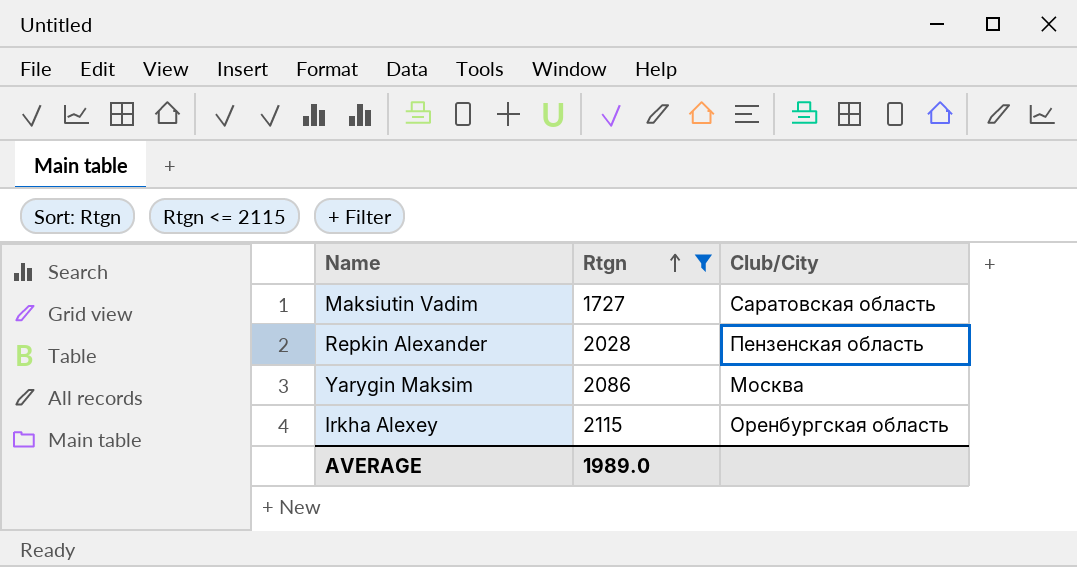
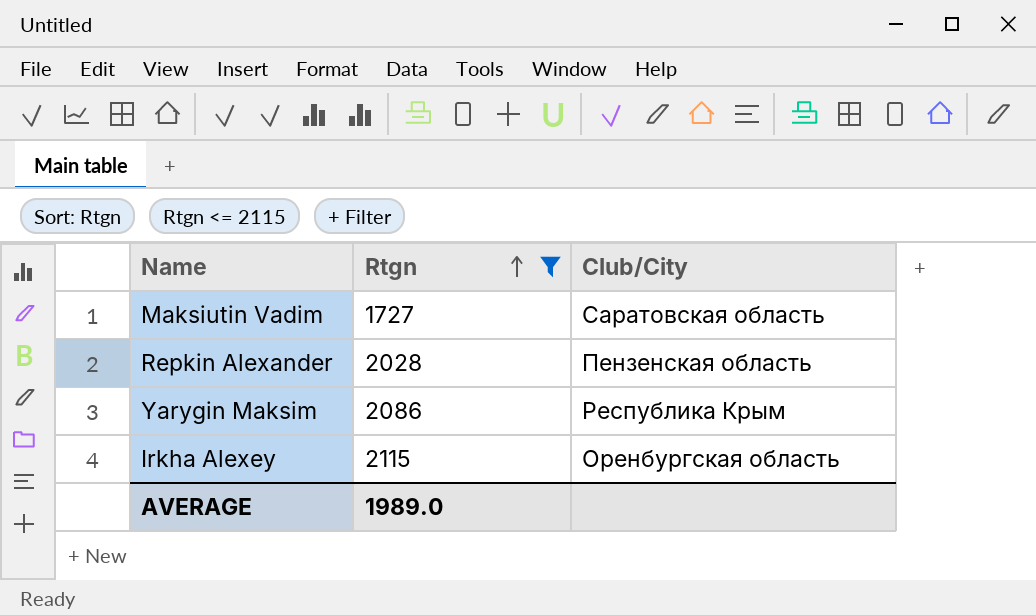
Yarygin Maksim | Club/City: Москва -> Республика Крым

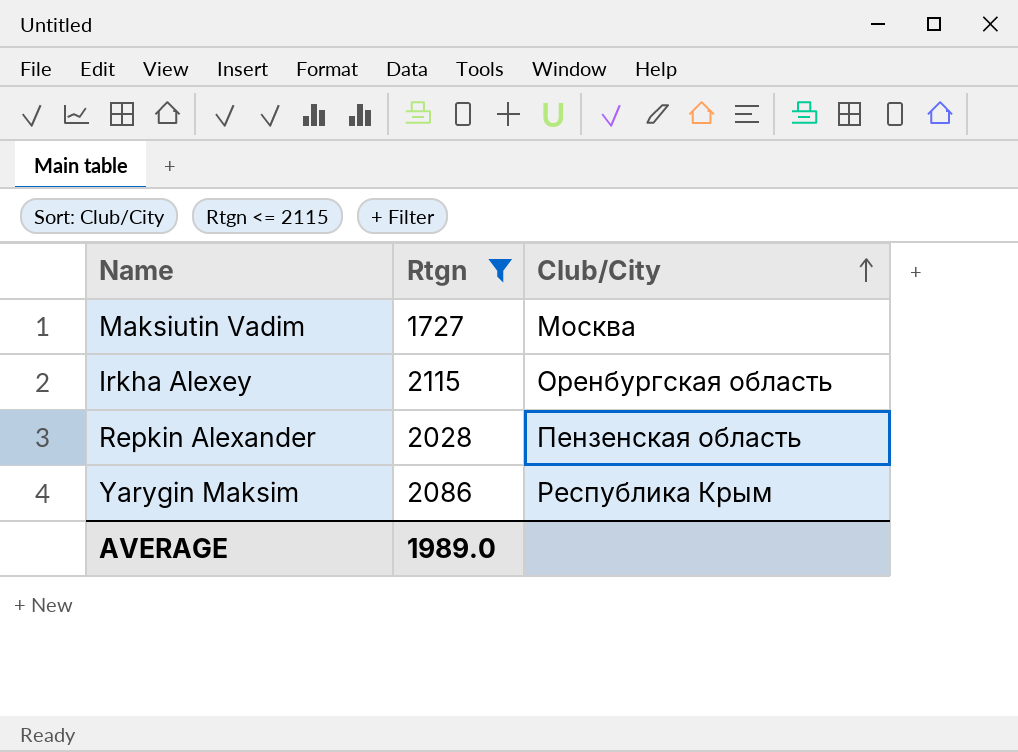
row order: Rtgn ascending -> Club/City ascending
Maksiutin Vadim | Club/City: Саратовская область -> Москва

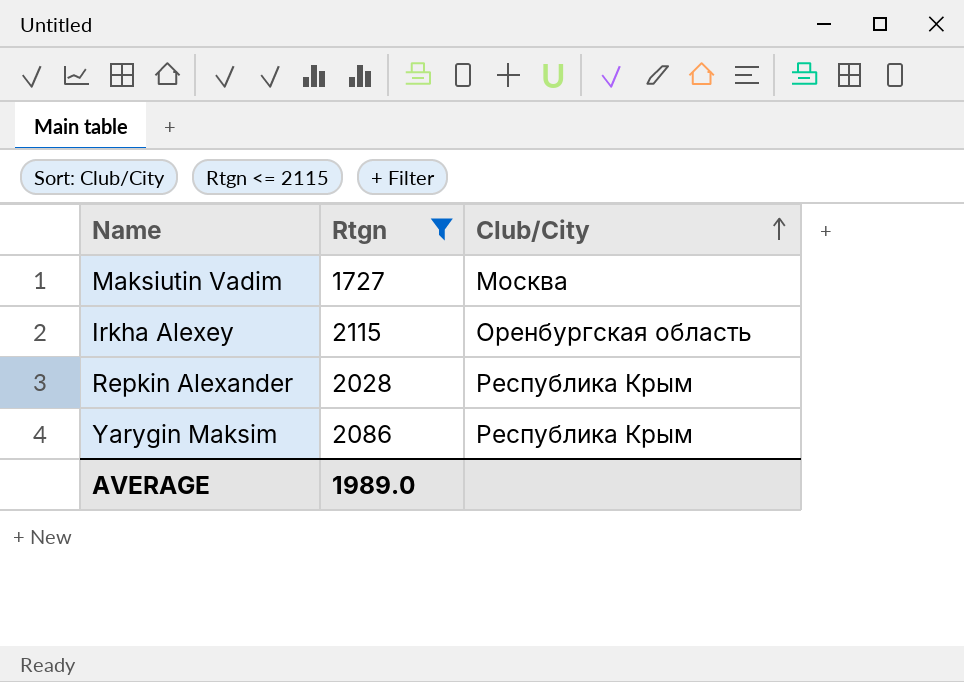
Repkin Alexander | Club/City: Пензенская область -> Республика Крым

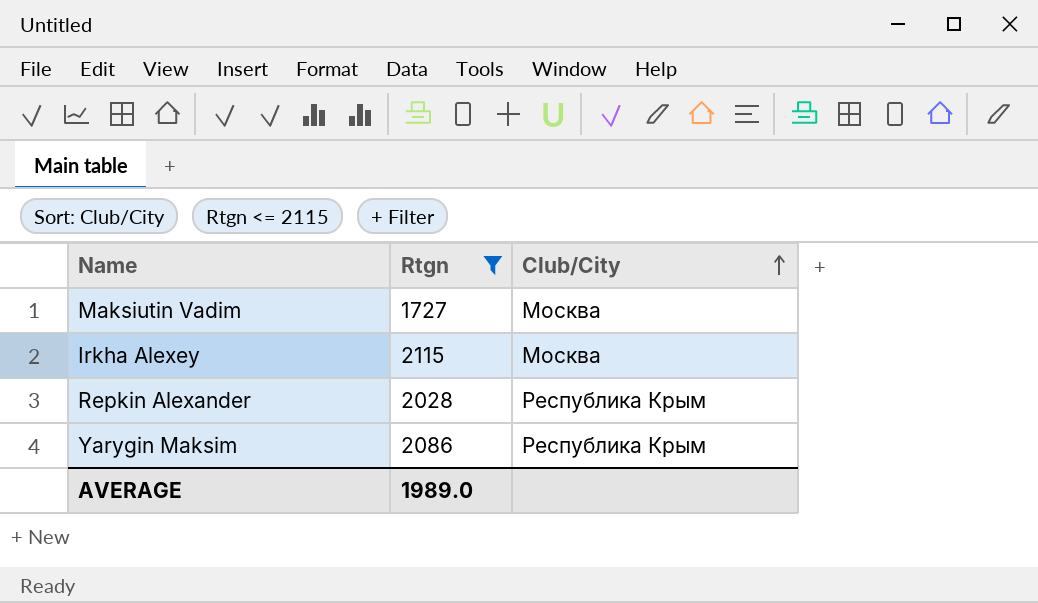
Irkha Alexey | Club/City: Оренбургская область -> Москва

